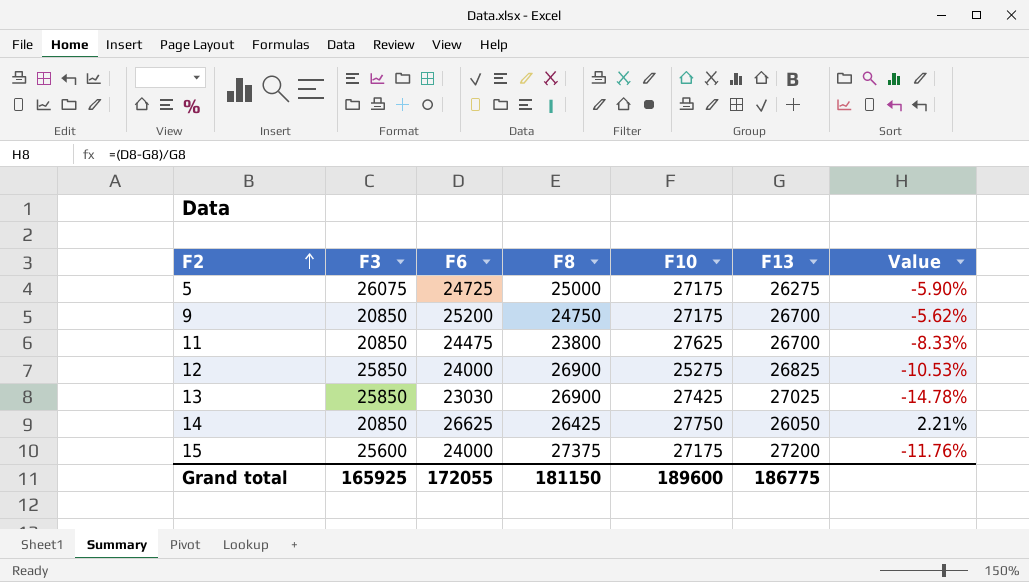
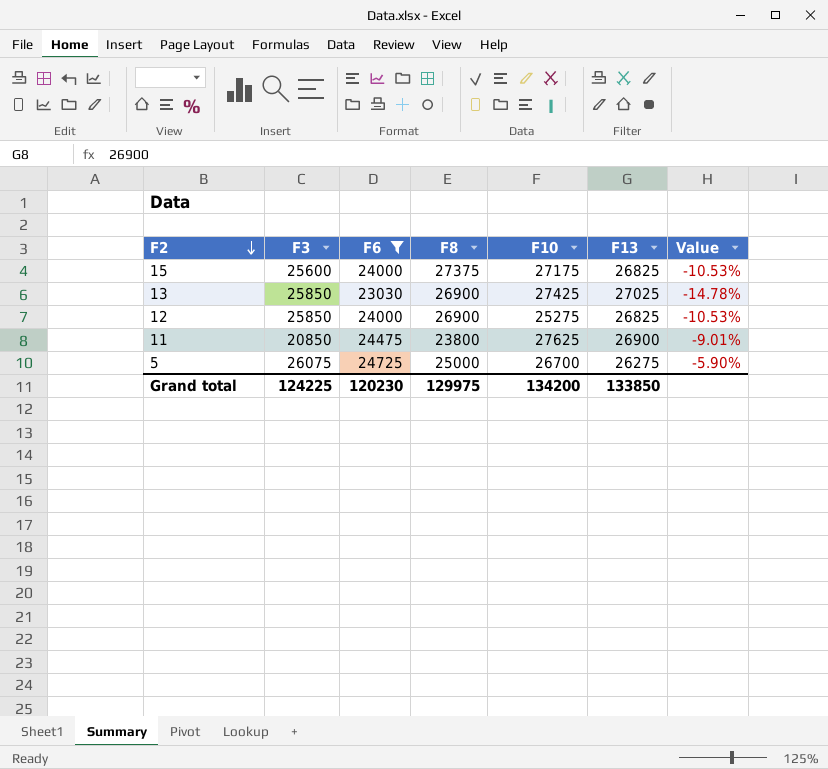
filter: none -> F6 <= 24725
row order: F2 ascending -> F2 descending
15 | F13: 27200 -> 26825
15 | Value: -11.76% -> -10.53%
11 | F13: 26700 -> 26900
11 | Value: -8.33% -> -9.01%
5 | F10: 27175 -> 26700
Grand total | F3: 165925 -> 124225
Grand total | F6: 172055 -> 120230
Grand total | F8: 181150 -> 129975
Grand total | F10: 189600 -> 134200
Grand total | F13: 186775 -> 133850

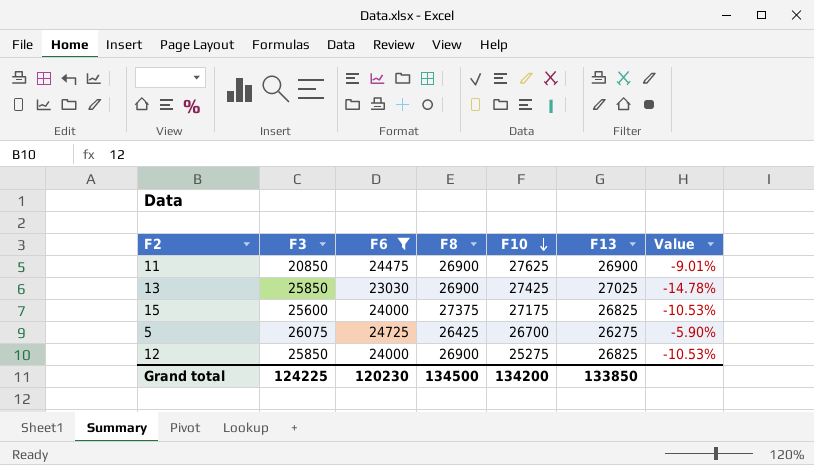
row order: F2 descending -> F10 descending
11 | F8: 23800 -> 26900
5 | F8: 25000 -> 26425
Grand total | F8: 129975 -> 134500

